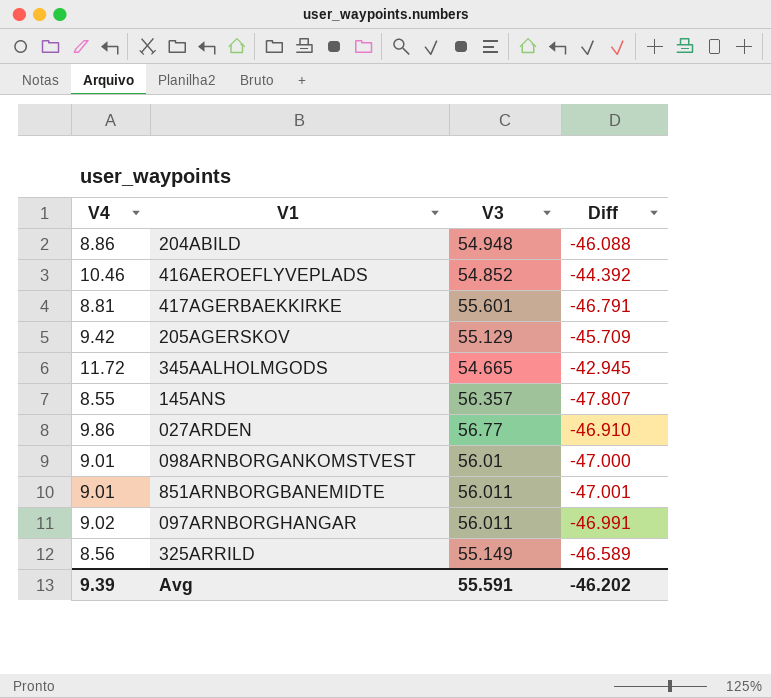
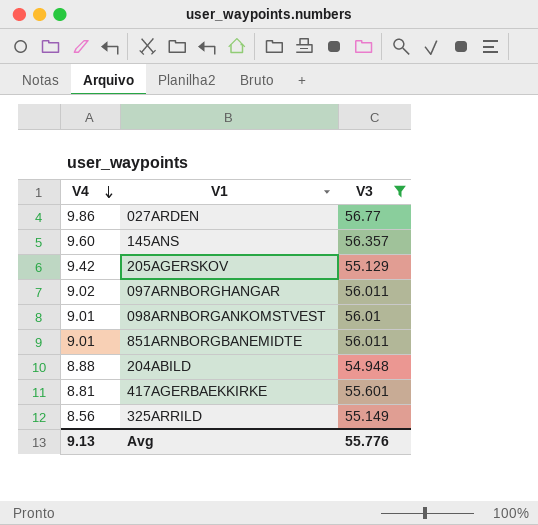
filter: none -> V3 >= 54.948
row order: none -> V4 descending
column Diff | formula: [V4] - [V3] -> none
145ANS | V4: 8.55 -> 9.60
204ABILD | V4: 8.86 -> 8.88
Avg | V4: 9.39 -> 9.13
Avg | V3: 55.591 -> 55.776

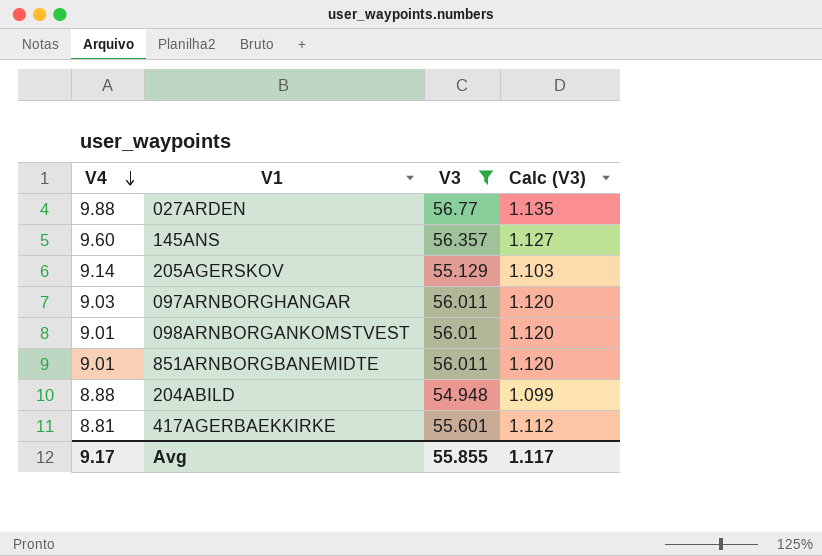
column Calc (V3) | formula: none -> [V3] * 0.02
row 325ARRILD: 8.56 | 55.149 -> none
027ARDEN | V4: 9.86 -> 9.88
205AGERSKOV | V4: 9.42 -> 9.14
097ARNBORGHANGAR | V4: 9.02 -> 9.03
Avg | V4: 9.13 -> 9.17
Avg | V3: 55.776 -> 55.855

